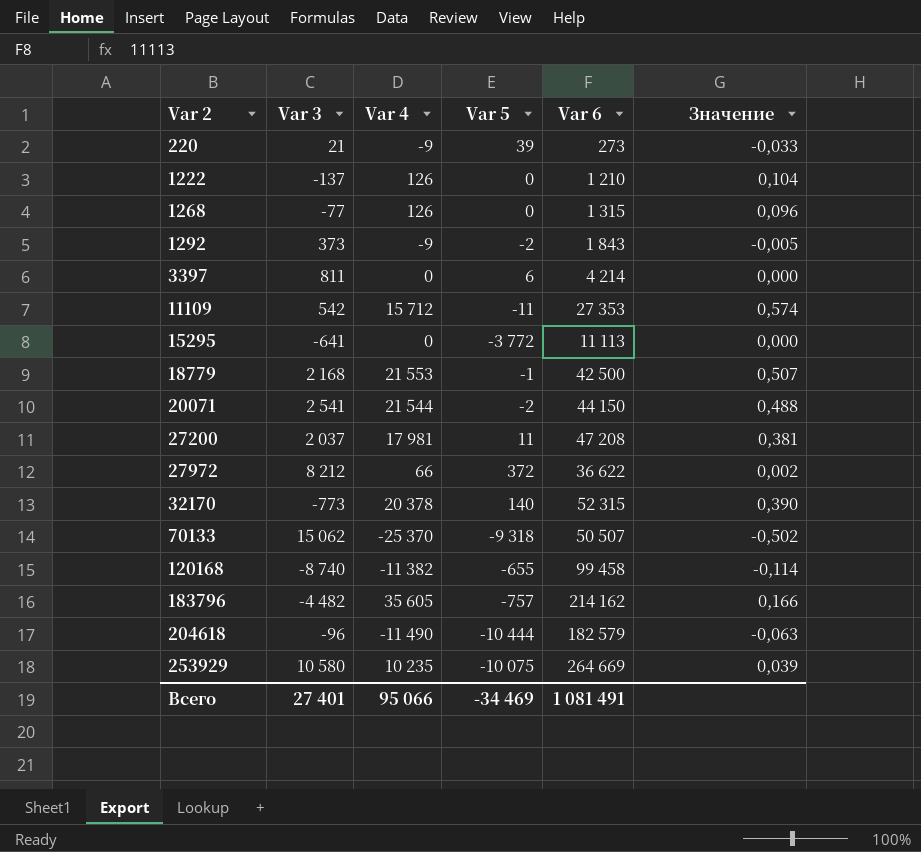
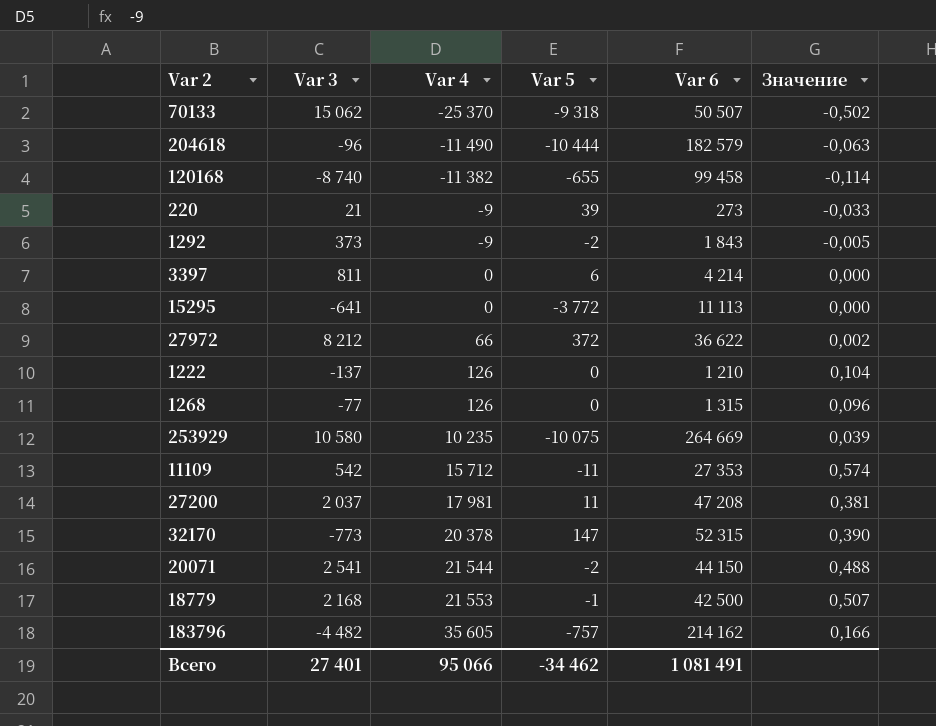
row order: Var 2 ascending -> Var 4 ascending
32170 | Var 5: 140 -> 147
Всего | Var 5: -34 469 -> -34 462

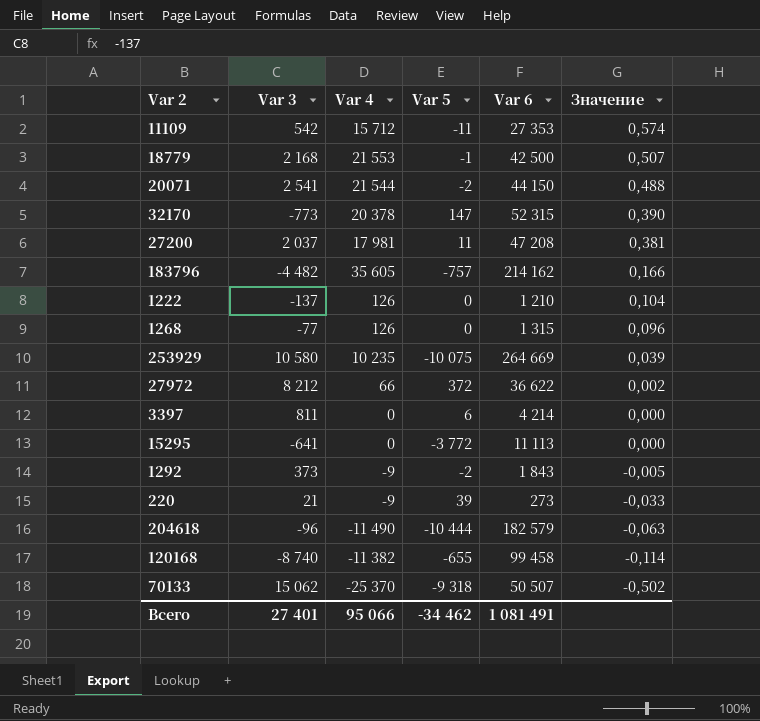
row order: Var 4 ascending -> Значение descending

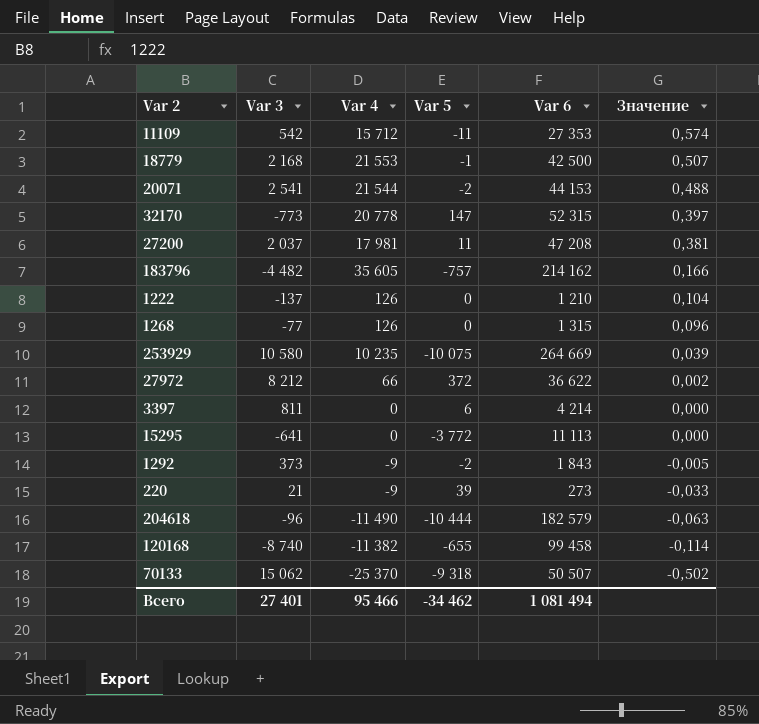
20071 | Var 6: 44 150 -> 44 153
32170 | Var 4: 20 378 -> 20 778
32170 | Значение: 0,390 -> 0,397
Всего | Var 4: 95 066 -> 95 466
Всего | Var 6: 1 081 491 -> 1 081 494

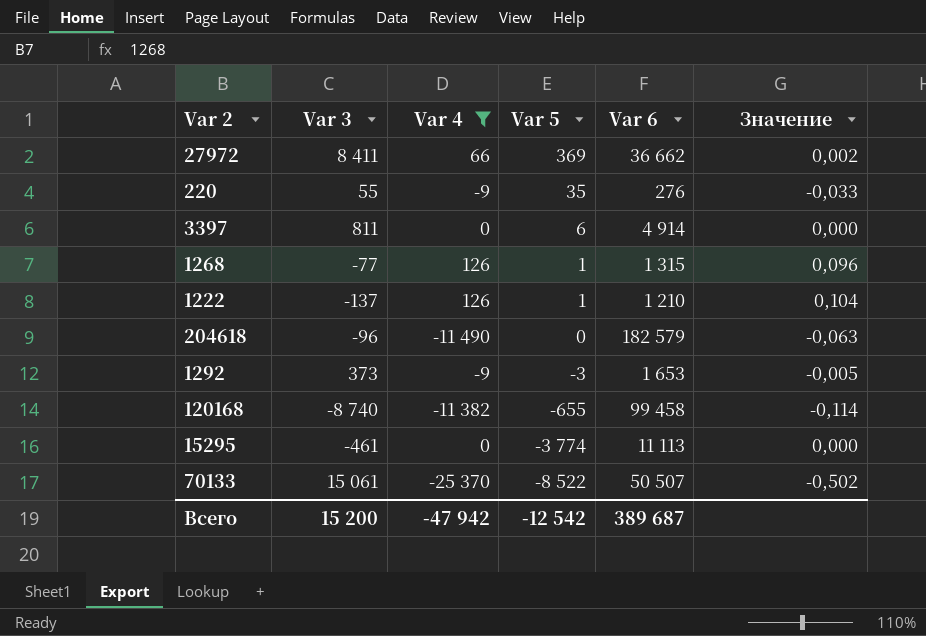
filter: none -> Var 4 <= 126
row order: Значение descending -> Var 5 descending
27972 | Var 3: 8 212 -> 8 411
27972 | Var 5: 372 -> 369
27972 | Var 6: 36 622 -> 36 662
220 | Var 3: 21 -> 55
220 | Var 5: 39 -> 35
220 | Var 6: 273 -> 276
3397 | Var 6: 4 214 -> 4 914
1268 | Var 5: 0 -> 1
1222 | Var 5: 0 -> 1
204618 | Var 5: -10 444 -> 0
1292 | Var 5: -2 -> -3
1292 | Var 6: 1 843 -> 1 653
15295 | Var 3: -641 -> -461
15295 | Var 5: -3 772 -> -3 774
70133 | Var 3: 15 062 -> 15 061
70133 | Var 5: -9 318 -> -8 522
Всего | Var 3: 27 401 -> 15 200
Всего | Var 4: 95 466 -> -47 942
Всего | Var 5: -34 462 -> -12 542
Всего | Var 6: 1 081 494 -> 389 687

